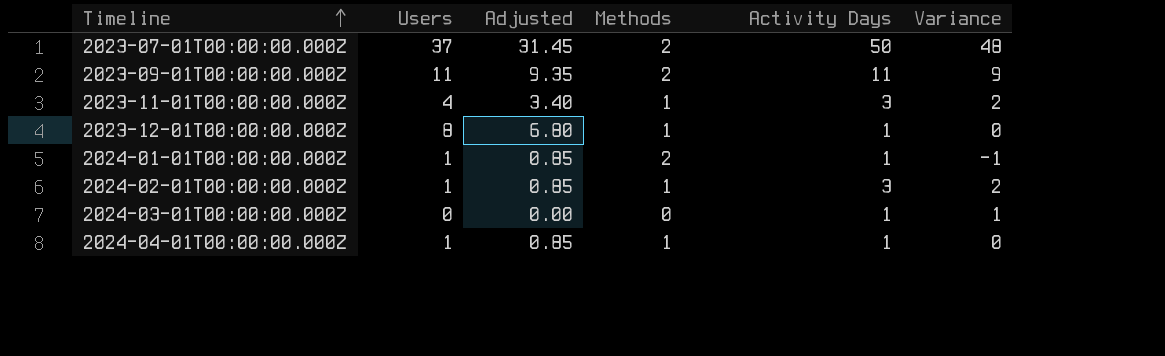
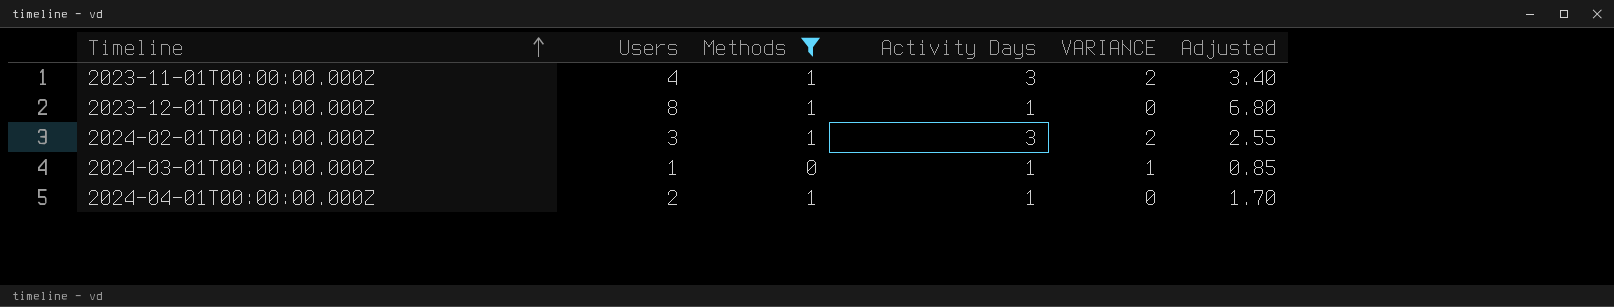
filter: none -> Methods != 2
column name: Variance -> VARIANCE
column Adjusted | position: 3 -> 6
2024-02-01T00:00:00.000Z | Users: 1 -> 3
2024-02-01T00:00:00.000Z | Adjusted: 0.85 -> 2.55
2024-03-01T00:00:00.000Z | Users: 0 -> 1
2024-03-01T00:00:00.000Z | Adjusted: 0.00 -> 0.85
2024-04-01T00:00:00.000Z | Users: 1 -> 2
2024-04-01T00:00:00.000Z | Adjusted: 0.85 -> 1.70

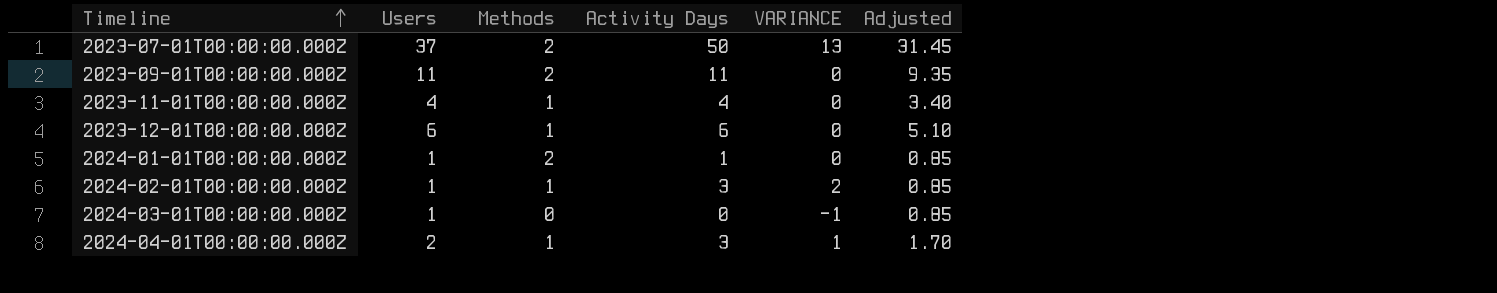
filter: Methods != 2 -> none
column VARIANCE | formula: [Activity Days] - [Methods] -> [Activity Days] - [Users]
2023-11-01T00:00:00.000Z | Activity Days: 3 -> 4
2023-12-01T00:00:00.000Z | Users: 8 -> 6
2023-12-01T00:00:00.000Z | Activity Days: 1 -> 6
2023-12-01T00:00:00.000Z | Adjusted: 6.80 -> 5.10
2024-02-01T00:00:00.000Z | Users: 3 -> 1
2024-02-01T00:00:00.000Z | Adjusted: 2.55 -> 0.85
2024-03-01T00:00:00.000Z | Activity Days: 1 -> 0
2024-04-01T00:00:00.000Z | Activity Days: 1 -> 3

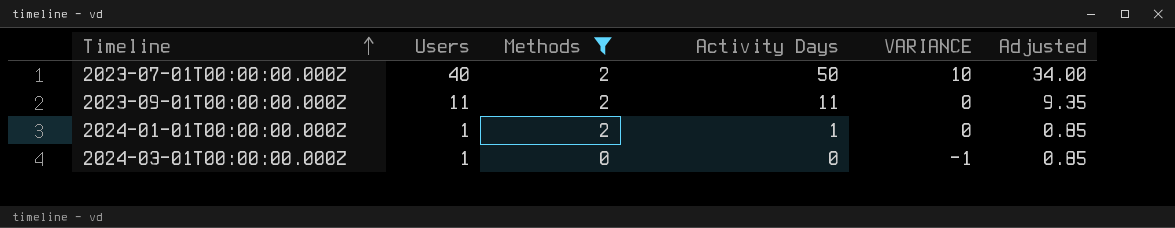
filter: none -> Methods != 1
2023-07-01T00:00:00.000Z | Users: 37 -> 40
2023-07-01T00:00:00.000Z | VARIANCE: 13 -> 10
2023-07-01T00:00:00.000Z | Adjusted: 31.45 -> 34.00

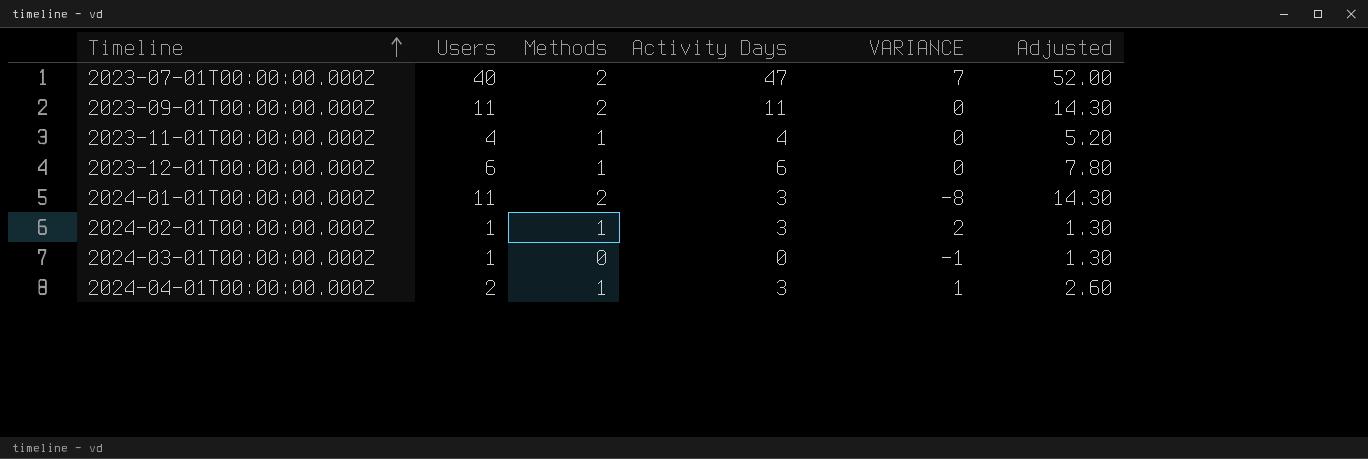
filter: Methods != 1 -> none
column Adjusted | formula: [Users] * 0.85 -> [Users] * 1.3
2023-07-01T00:00:00.000Z | Activity Days: 50 -> 47
2023-07-01T00:00:00.000Z | VARIANCE: 10 -> 7
2024-01-01T00:00:00.000Z | Users: 1 -> 11
2024-01-01T00:00:00.000Z | Activity Days: 1 -> 3
2024-01-01T00:00:00.000Z | VARIANCE: 0 -> -8

